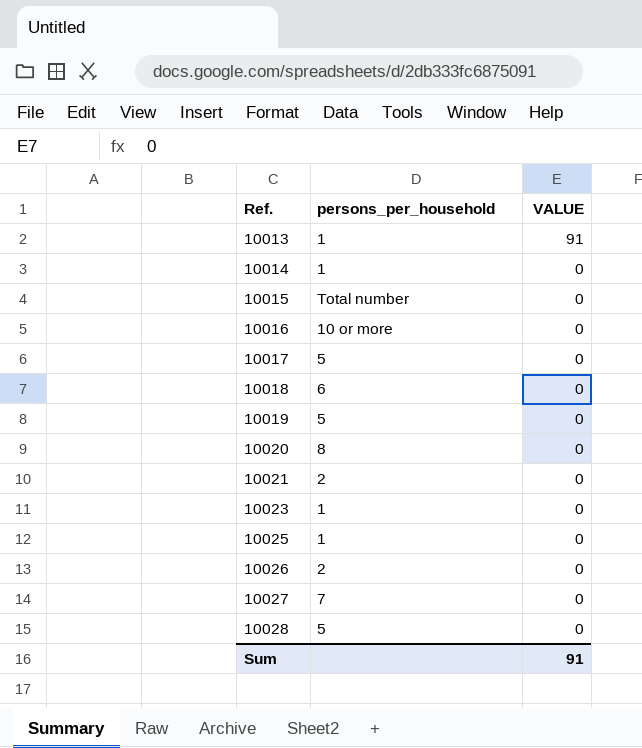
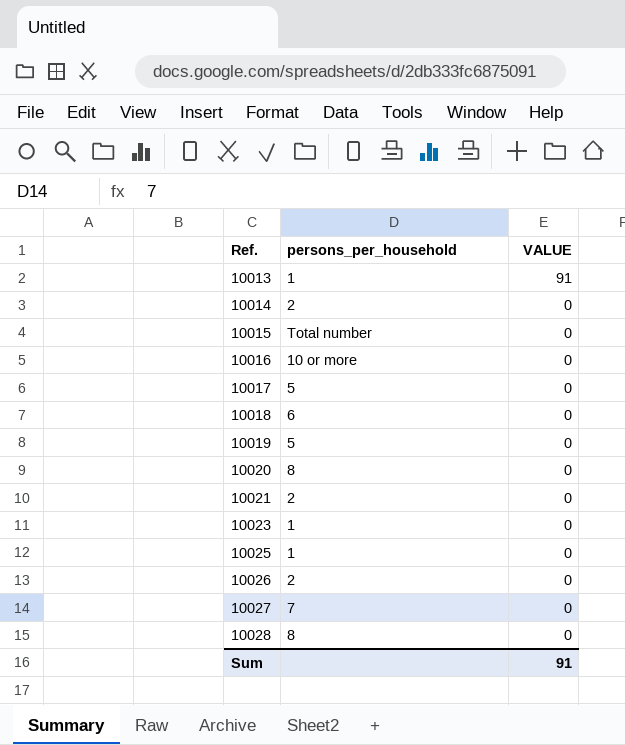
10014 | persons_per_household: 1 -> 2
10028 | persons_per_household: 5 -> 8

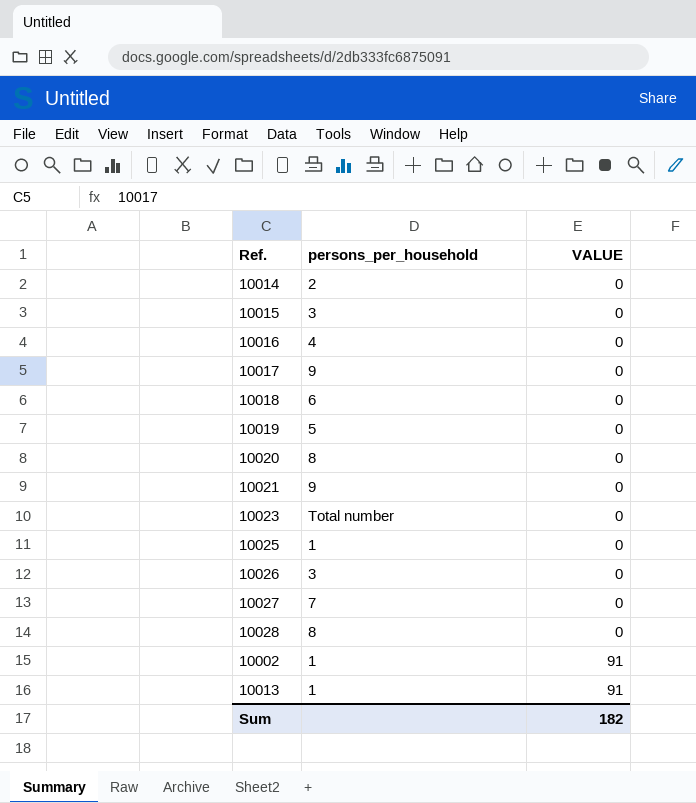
row order: Ref. ascending -> VALUE ascending
10015 | persons_per_household: Total number -> 3
10016 | persons_per_household: 10 or more -> 4
10017 | persons_per_household: 5 -> 9
10021 | persons_per_household: 2 -> 9
10023 | persons_per_household: 1 -> Total number
10026 | persons_per_household: 2 -> 3
row 10002: none -> 1 | 91
Sum | VALUE: 91 -> 182

